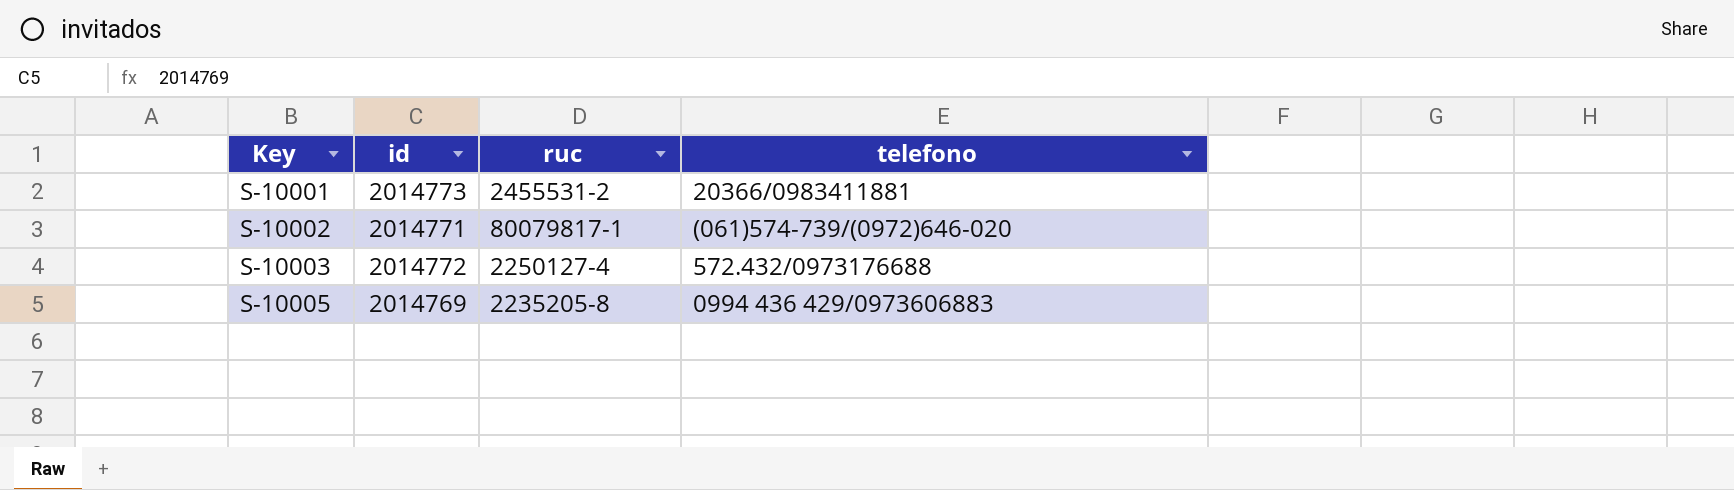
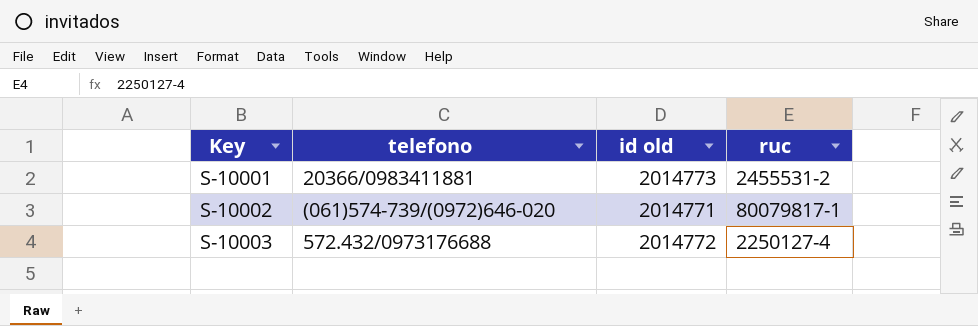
column telefono | position: 4 -> 2
column name: id -> id old
row S-10005: 2014769 | 2235205-8 | 0994 436 429/0973606883 -> none

